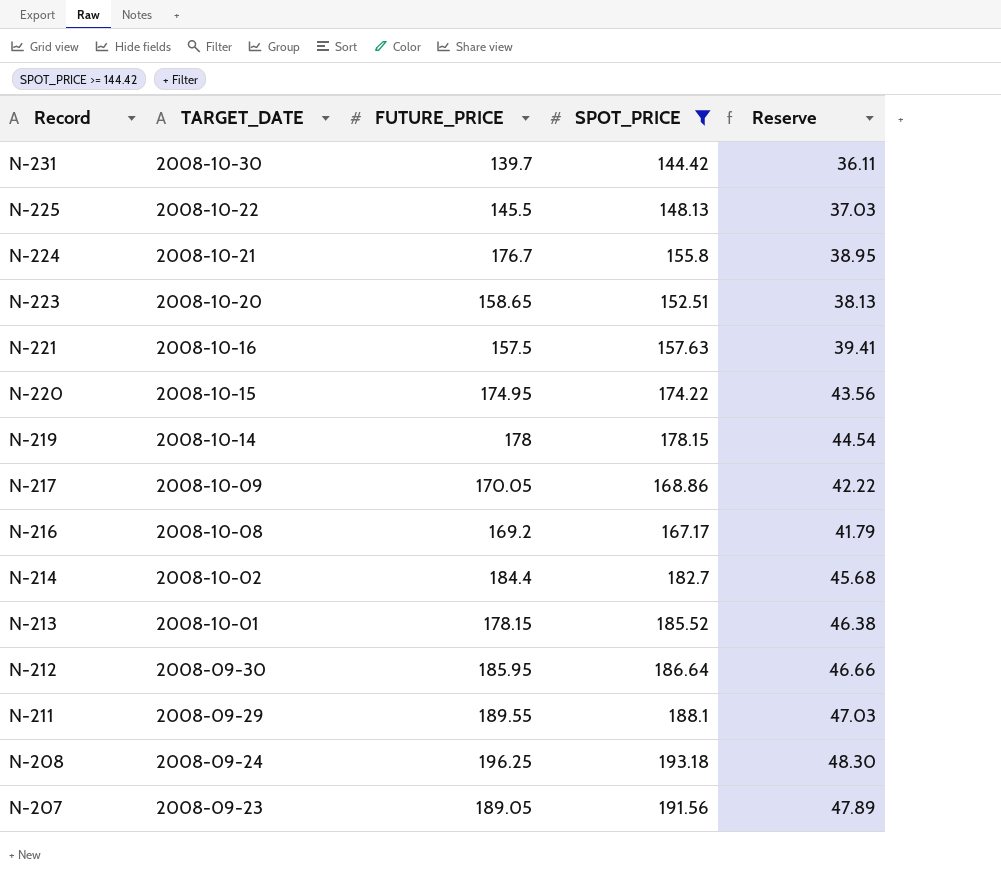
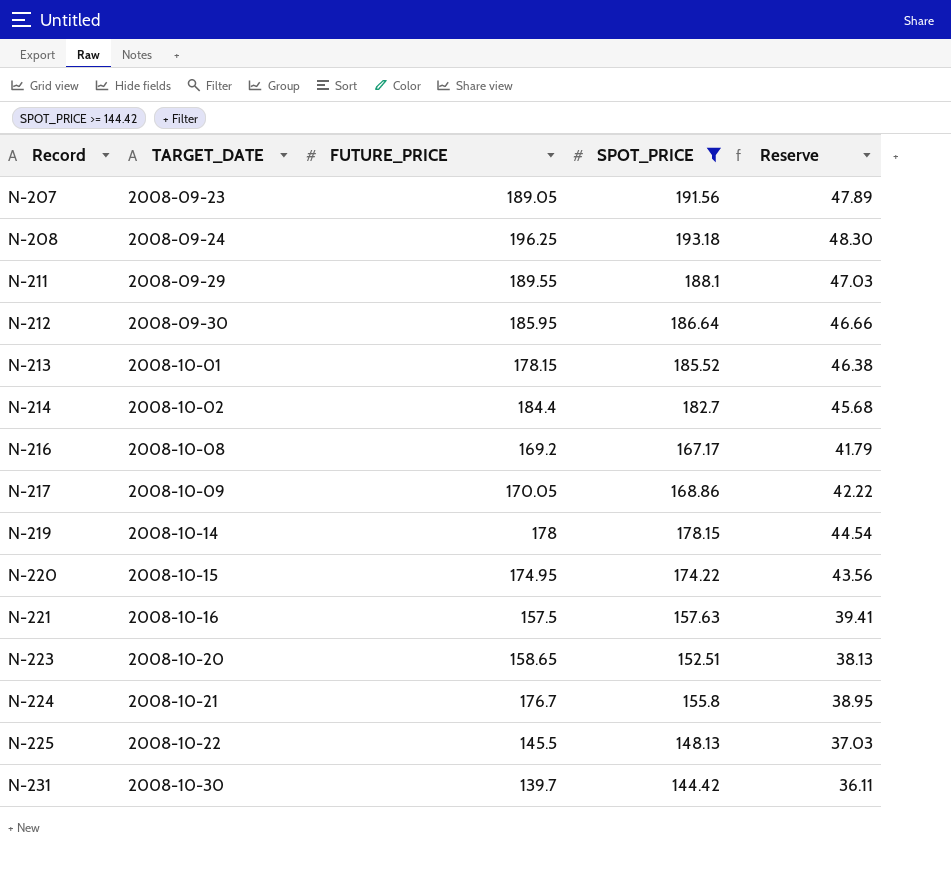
row order: Record descending -> Record ascending

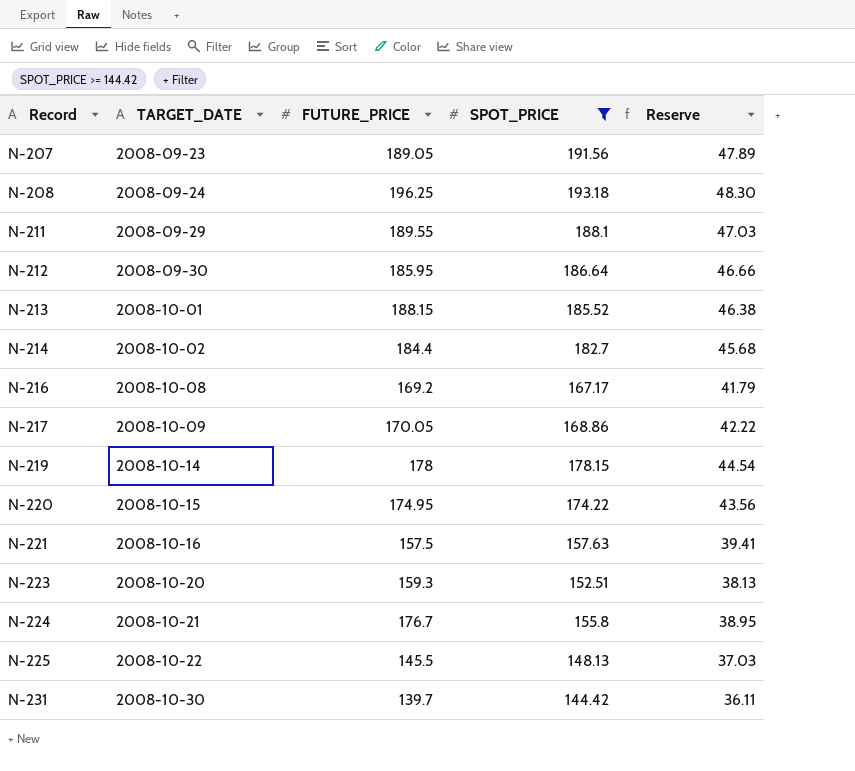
N-213 | FUTURE_PRICE: 178.15 -> 188.15
N-223 | FUTURE_PRICE: 158.65 -> 159.3

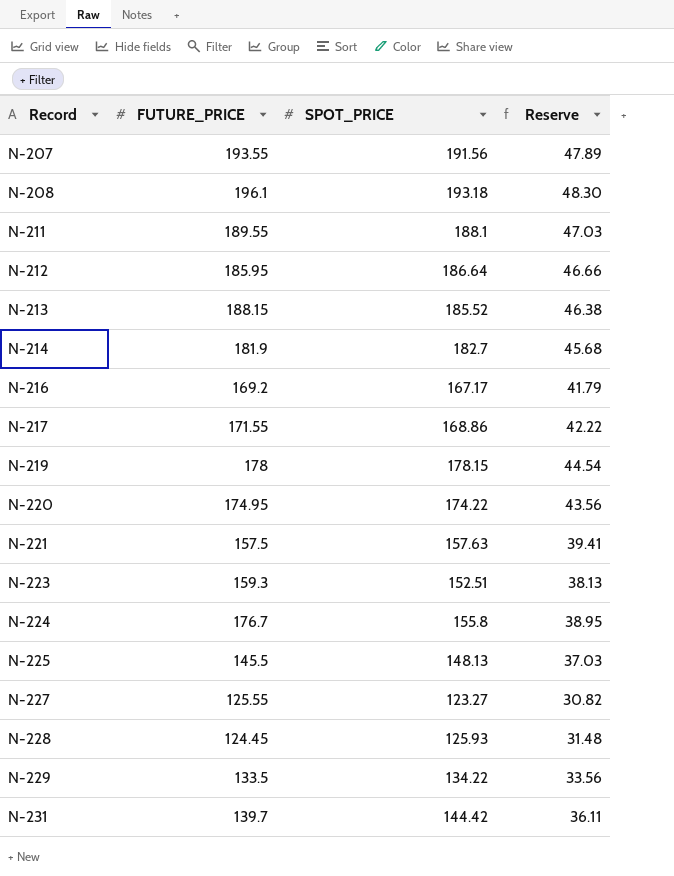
filter: SPOT_PRICE >= 144.42 -> none
column TARGET_DATE | position: 2 -> none
N-207 | FUTURE_PRICE: 189.05 -> 193.55
N-208 | FUTURE_PRICE: 196.25 -> 196.1
N-214 | FUTURE_PRICE: 184.4 -> 181.9
N-217 | FUTURE_PRICE: 170.05 -> 171.55

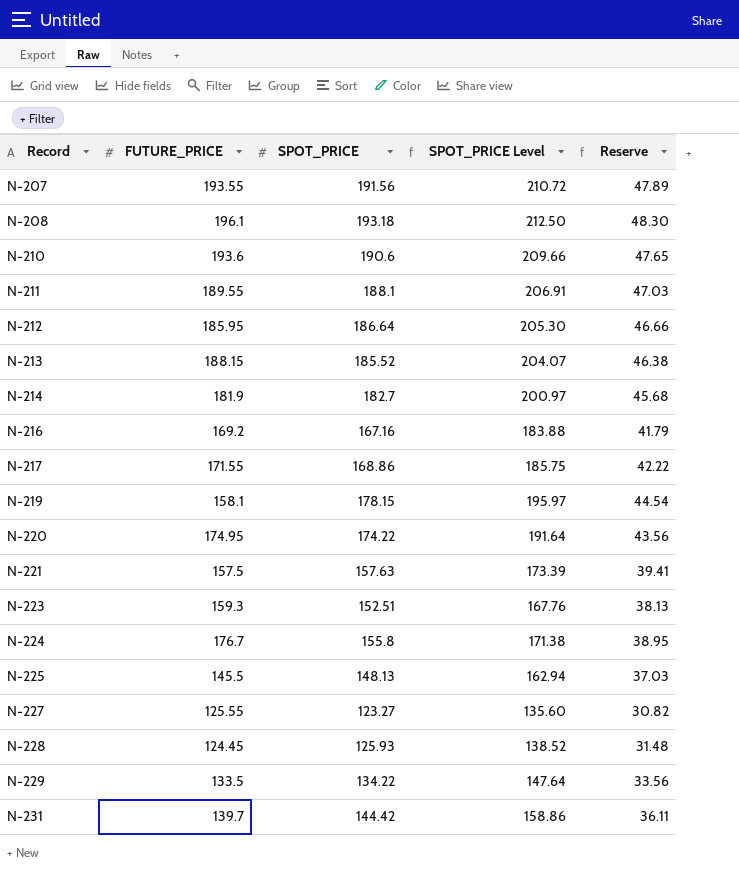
column SPOT_PRICE Level | formula: none -> [SPOT_PRICE] * 1.1
row N-210: none -> 193.6 | 190.6 | 209.66 | 47.65
N-216 | SPOT_PRICE: 167.17 -> 167.16
N-219 | FUTURE_PRICE: 178 -> 158.1

